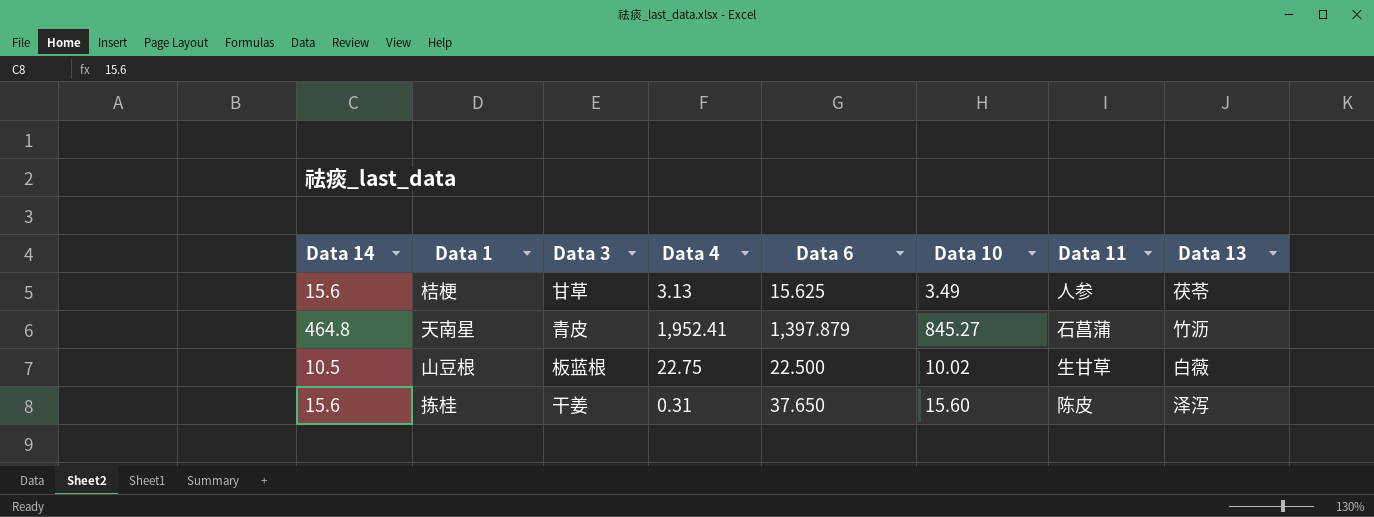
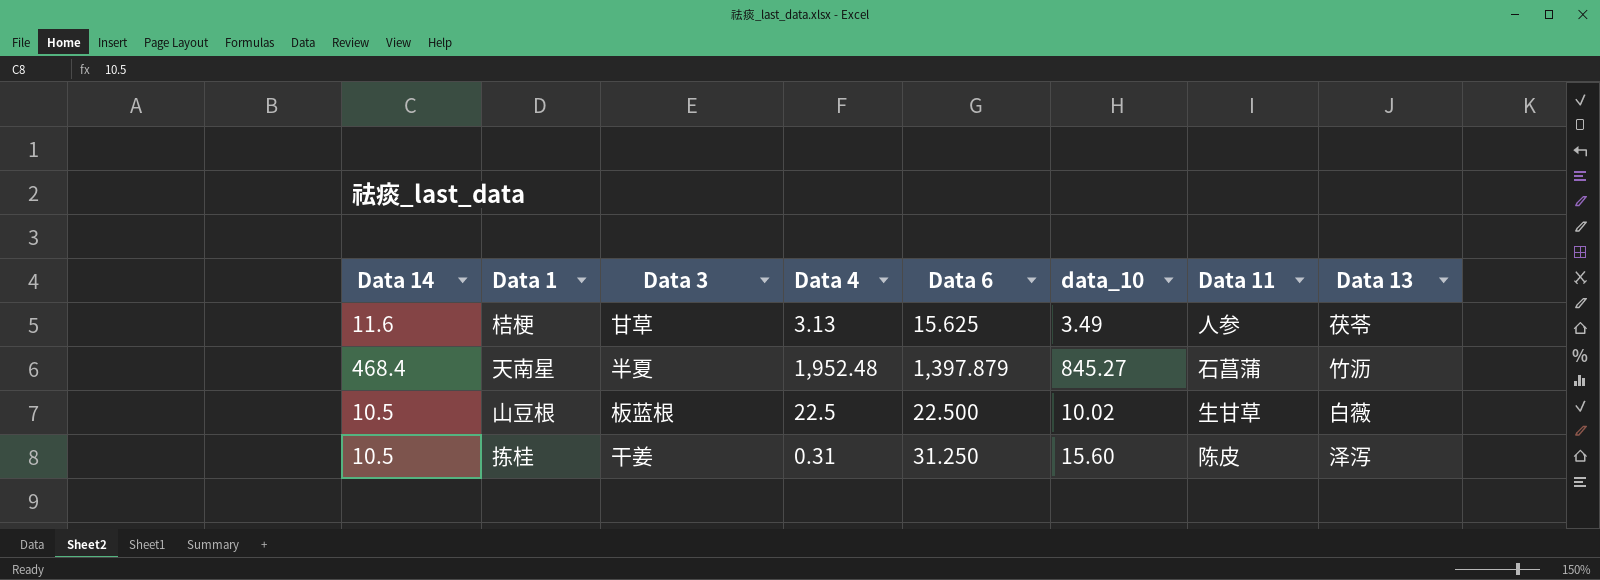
column name: Data 10 -> data_10
桔梗 | Data 14: 15.6 -> 11.6
天南星 | Data 14: 464.8 -> 468.4
天南星 | Data 3: 青皮 -> 半夏
天南星 | Data 4: 1,952.41 -> 1,952.48
山豆根 | Data 4: 22.75 -> 22.5
拣桂 | Data 14: 15.6 -> 10.5
拣桂 | Data 6: 37.650 -> 31.250

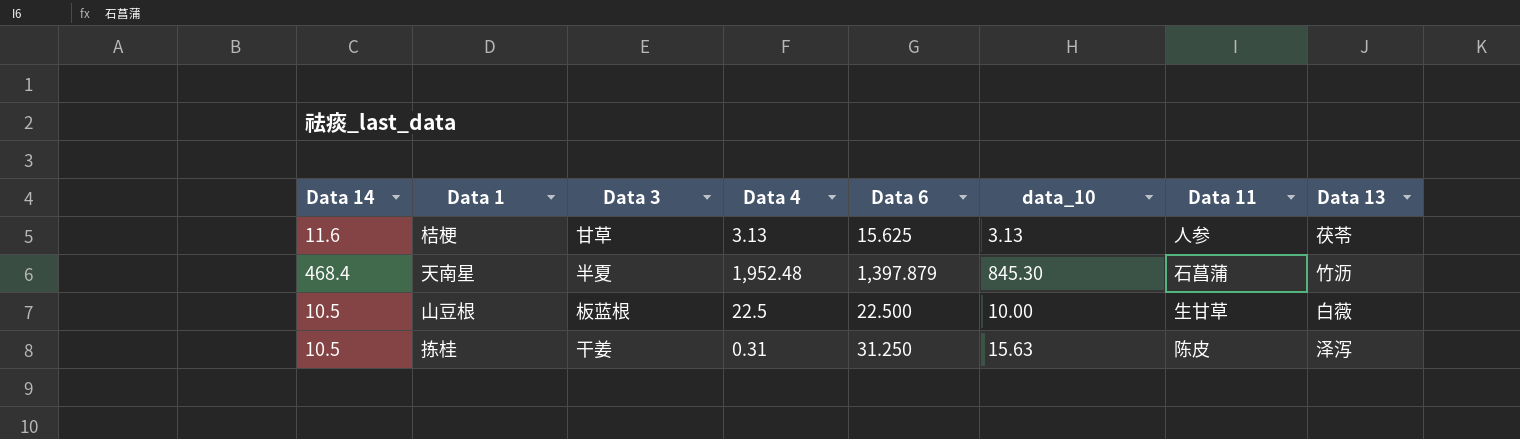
桔梗 | data_10: 3.49 -> 3.13
天南星 | data_10: 845.27 -> 845.30
山豆根 | data_10: 10.02 -> 10.00
拣桂 | data_10: 15.60 -> 15.63

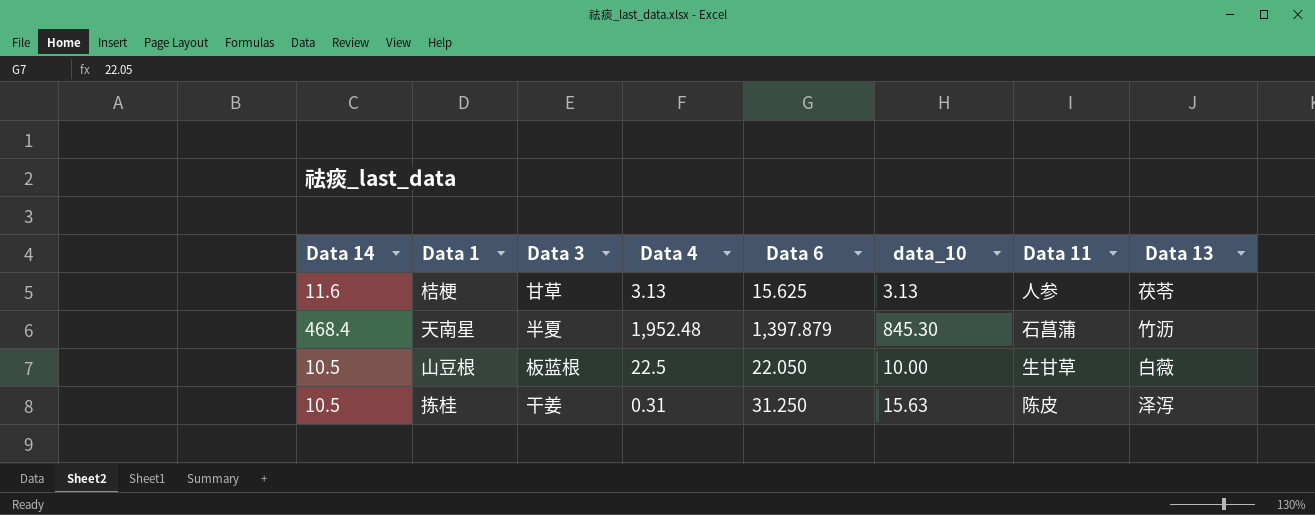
山豆根 | Data 6: 22.500 -> 22.050

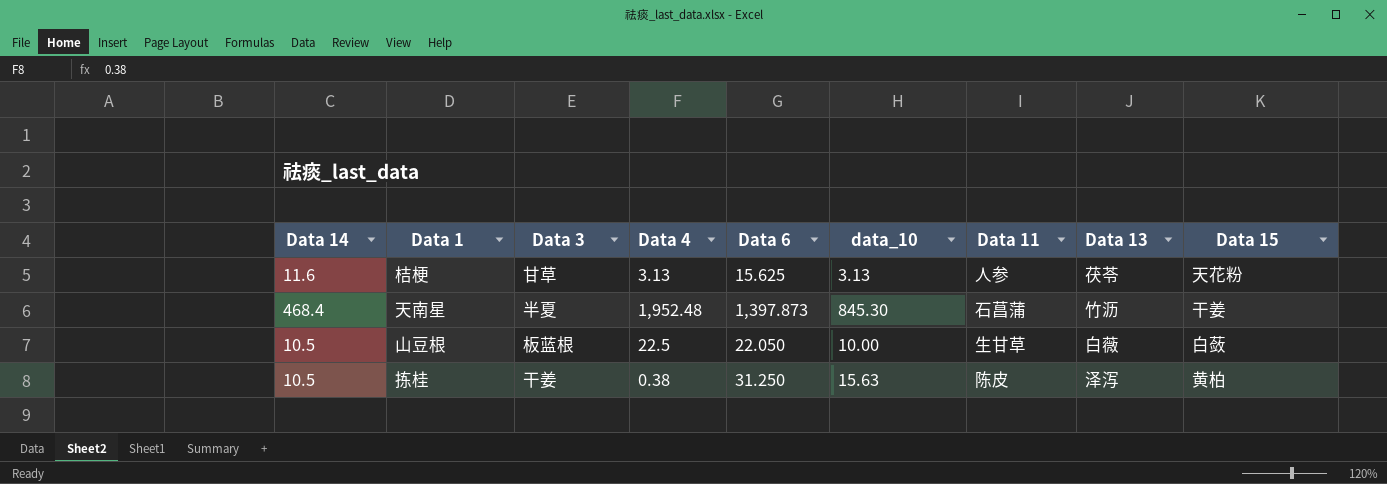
column Data 15 | position: none -> 9
天南星 | Data 6: 1,397.879 -> 1,397.873
拣桂 | Data 4: 0.31 -> 0.38

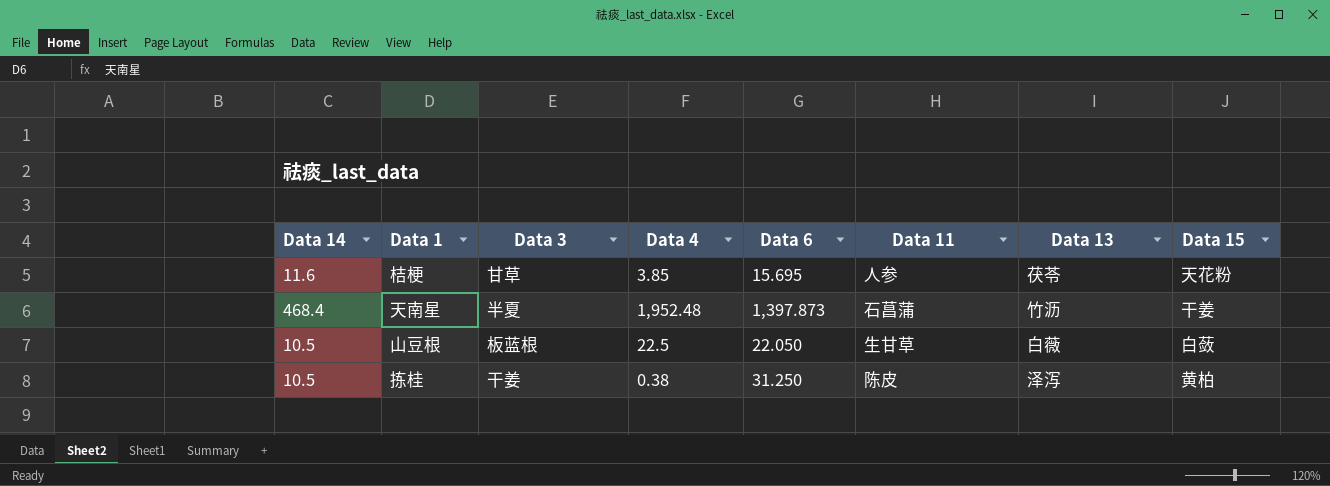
column data_10 | position: 6 -> none
桔梗 | Data 4: 3.13 -> 3.85
桔梗 | Data 6: 15.625 -> 15.695

